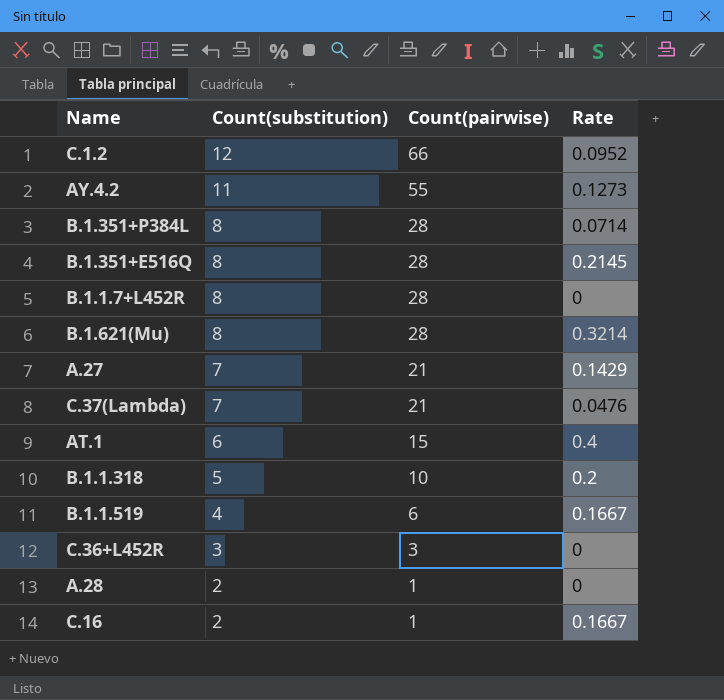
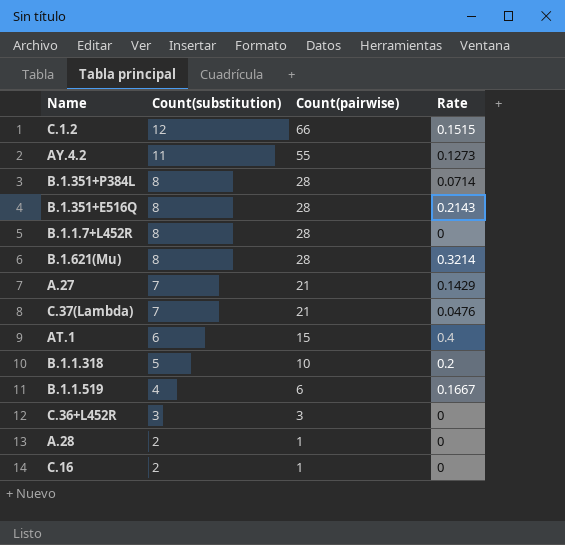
C.1.2 | Rate: 0.0952 -> 0.1515
B.1.351+E516Q | Rate: 0.2145 -> 0.2143
C.16 | Rate: 0.1667 -> 0

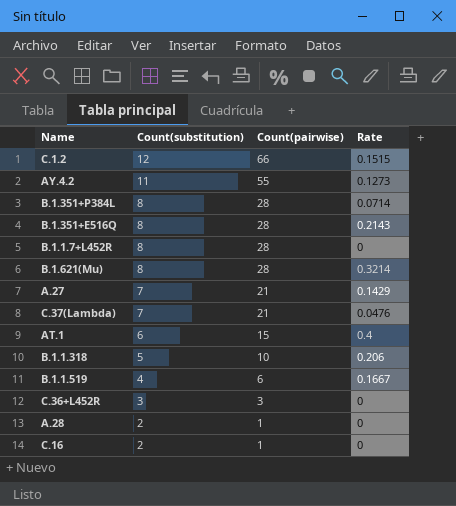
B.1.1.318 | Rate: 0.2 -> 0.206

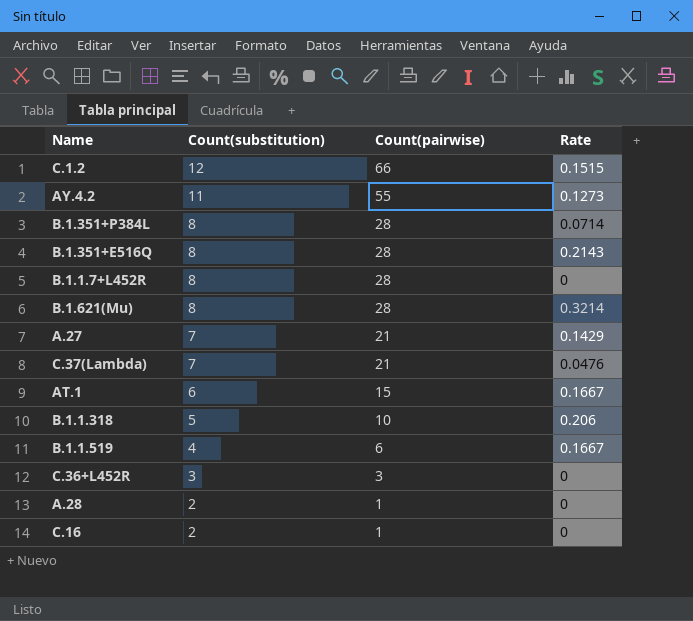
AT.1 | Rate: 0.4 -> 0.1667

